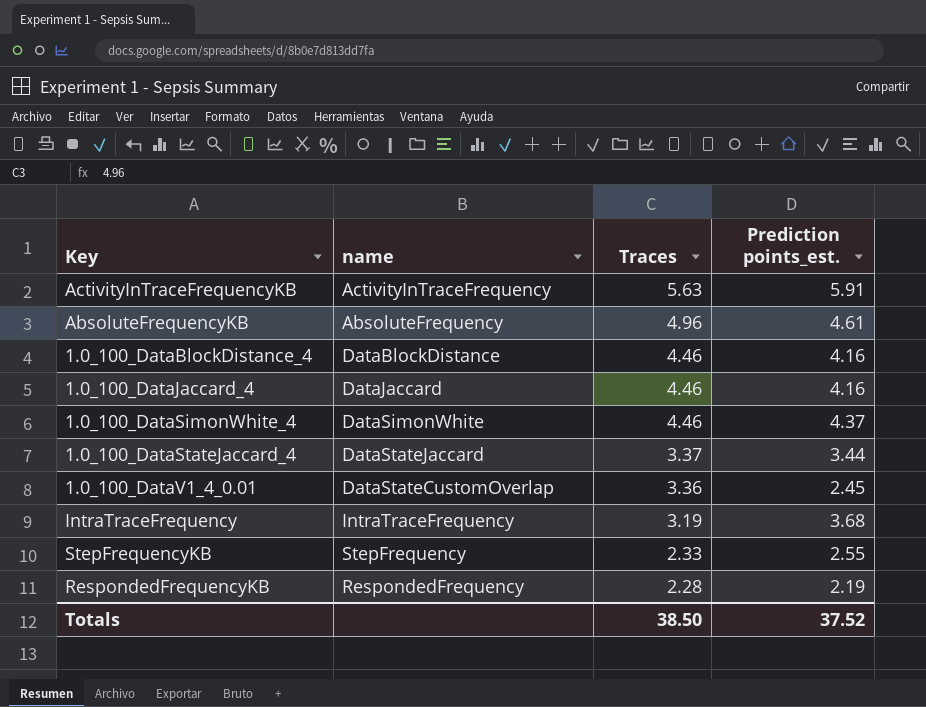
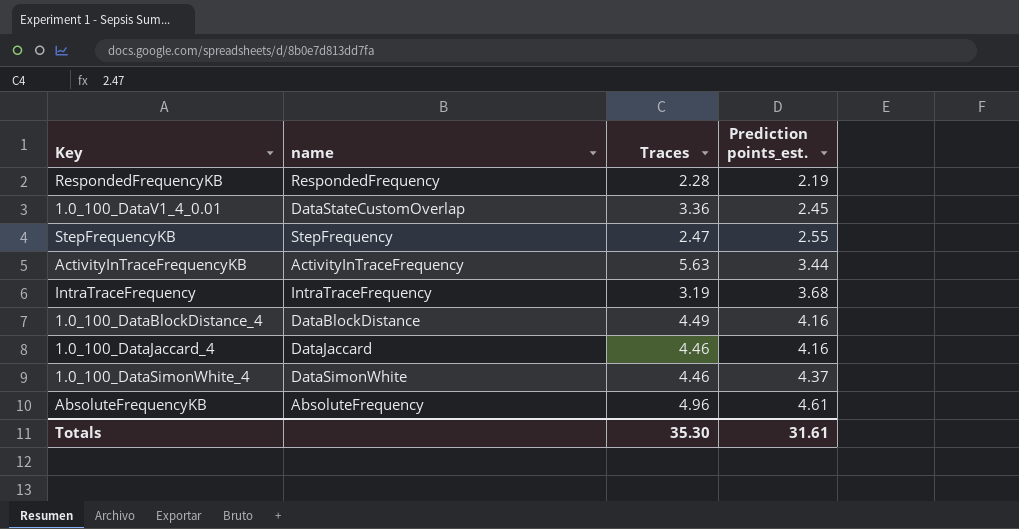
row order: Traces descending -> Prediction points_est. ascending
row 1.0_100_DataStateJaccard_4: DataStateJaccard | 3.37 | 3.44 -> none
StepFrequencyKB | Traces: 2.33 -> 2.47
ActivityInTraceFrequencyKB | Prediction points_est.: 5.91 -> 3.44
1.0_100_DataBlockDistance_4 | Traces: 4.46 -> 4.49
Totals | Traces: 38.50 -> 35.30
Totals | Prediction points_est.: 37.52 -> 31.61

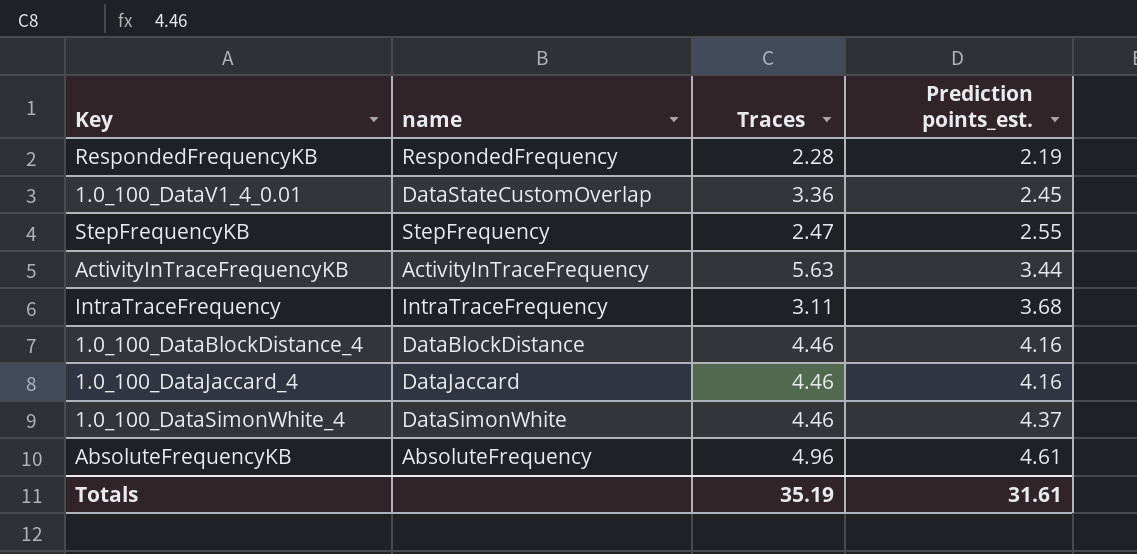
IntraTraceFrequency | Traces: 3.19 -> 3.11
1.0_100_DataBlockDistance_4 | Traces: 4.49 -> 4.46
Totals | Traces: 35.30 -> 35.19

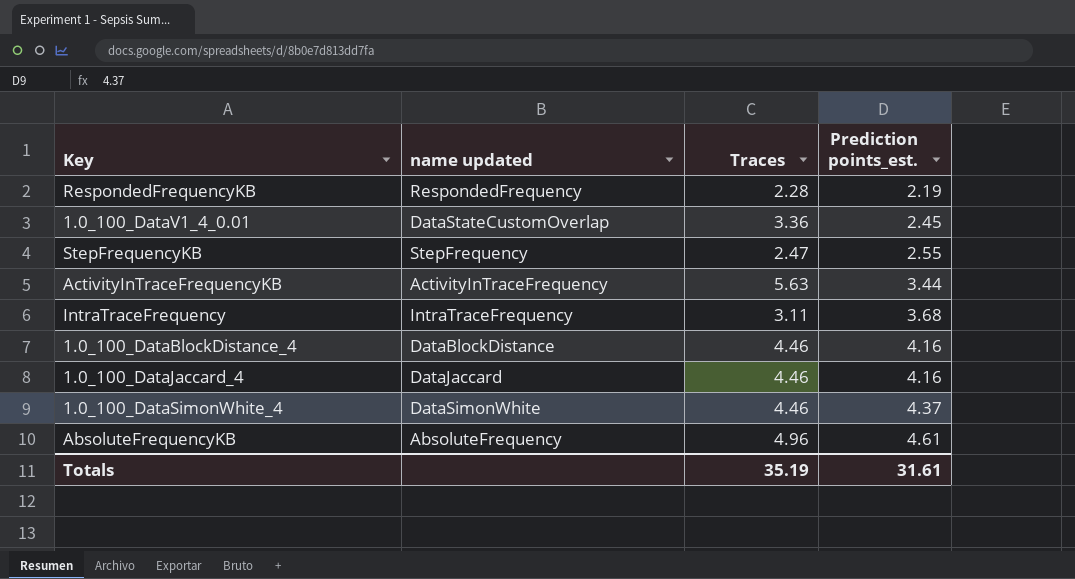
column name: name -> name updated

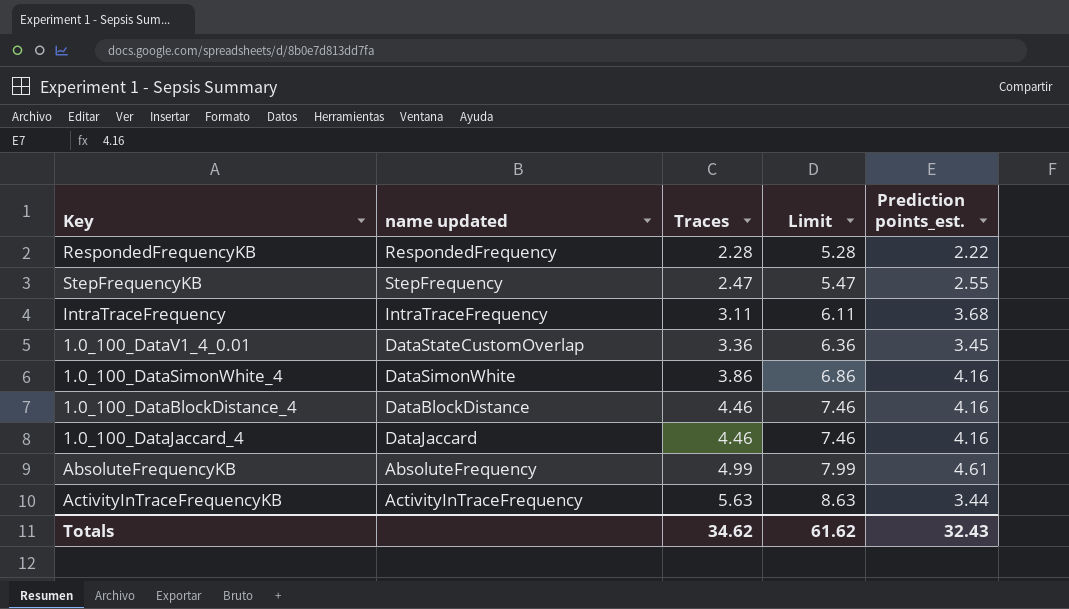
row order: Prediction points_est. ascending -> Traces ascending
column Limit | formula: none -> [Traces] + 3
RespondedFrequencyKB | Prediction points_est.: 2.19 -> 2.22
1.0_100_DataV1_4_0.01 | Prediction points_est.: 2.45 -> 3.45
1.0_100_DataSimonWhite_4 | Traces: 4.46 -> 3.86
1.0_100_DataSimonWhite_4 | Prediction points_est.: 4.37 -> 4.16
AbsoluteFrequencyKB | Traces: 4.96 -> 4.99
Totals | Traces: 35.19 -> 34.62
Totals | Prediction points_est.: 31.61 -> 32.43

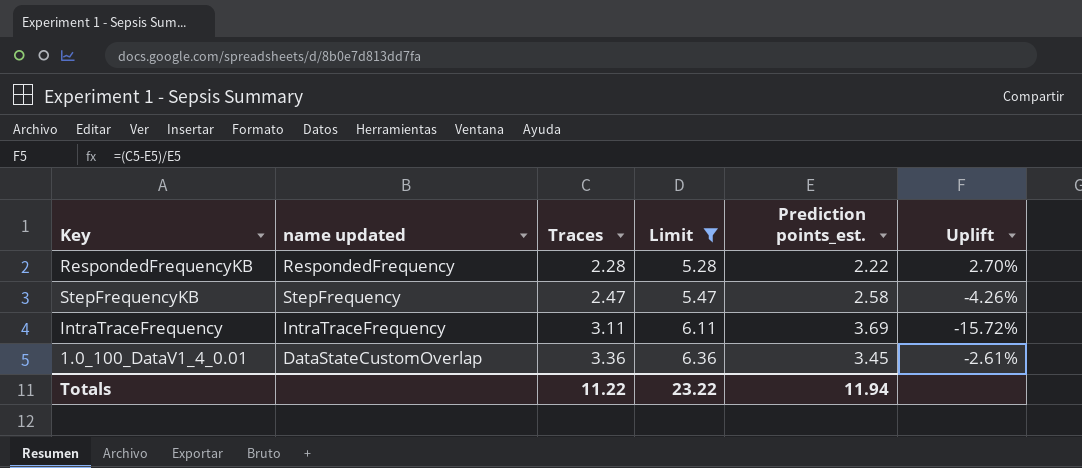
filter: none -> Limit <= 6.36
column Uplift | formula: none -> ([Traces] - [Prediction points_est.]) / [Prediction points_est.]
StepFrequencyKB | Prediction points_est.: 2.55 -> 2.58
IntraTraceFrequency | Prediction points_est.: 3.68 -> 3.69
Totals | Traces: 34.62 -> 11.22
Totals | Limit: 61.62 -> 23.22
Totals | Prediction points_est.: 32.43 -> 11.94

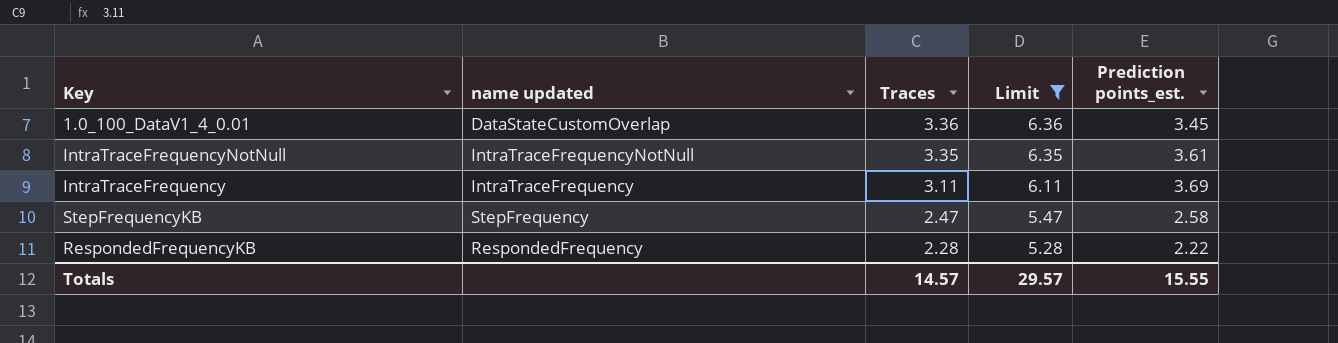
row order: Traces ascending -> Traces descending
column Uplift | formula: ([Traces] - [Prediction points_est.]) / [Prediction points_est.] -> none
row IntraTraceFrequencyNotNull: none -> IntraTraceFrequencyNotNull | 3.35 | 6.35 | 3.61
Totals | Traces: 11.22 -> 14.57
Totals | Limit: 23.22 -> 29.57
Totals | Prediction points_est.: 11.94 -> 15.55

